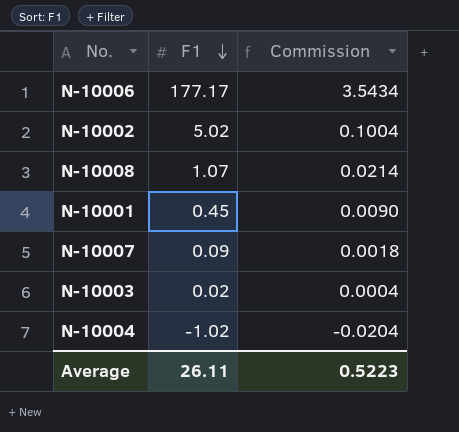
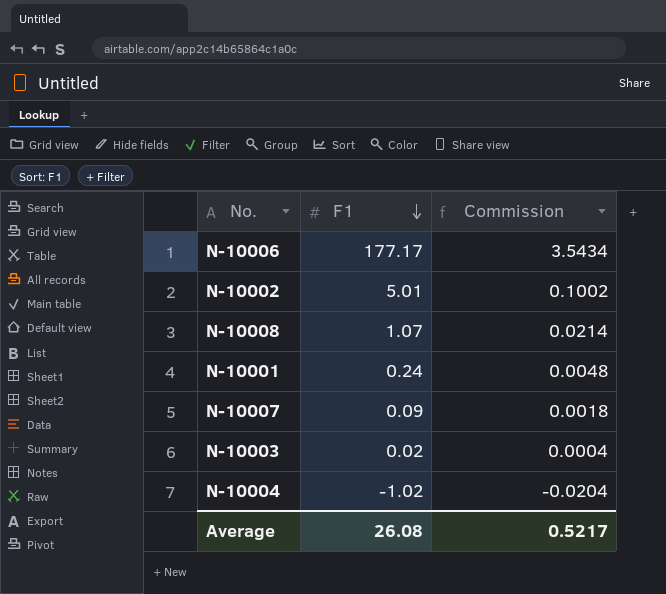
N-10002 | F1: 5.02 -> 5.01
N-10002 | Commission: 0.1004 -> 0.1002
N-10001 | F1: 0.45 -> 0.24
N-10001 | Commission: 0.0090 -> 0.0048
Average | F1: 26.11 -> 26.08
Average | Commission: 0.5223 -> 0.5217

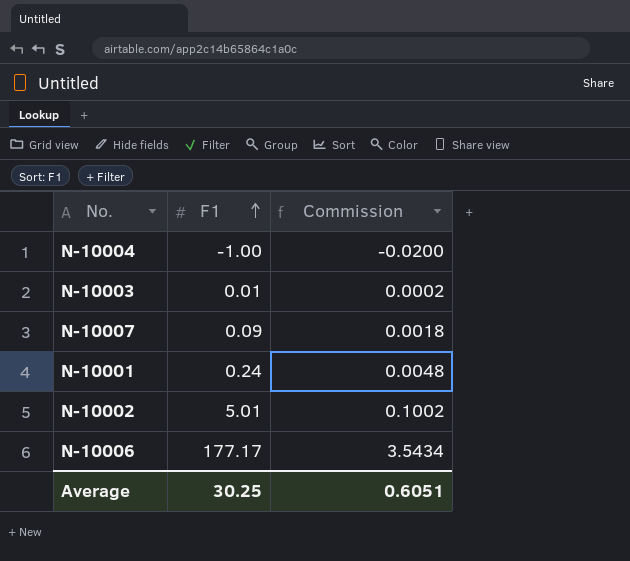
row order: F1 descending -> F1 ascending
row N-10008: 1.07 | 0.0214 -> none
N-10004 | F1: -1.02 -> -1.00
N-10004 | Commission: -0.0204 -> -0.0200
N-10003 | F1: 0.02 -> 0.01
N-10003 | Commission: 0.0004 -> 0.0002
Average | F1: 26.08 -> 30.25
Average | Commission: 0.5217 -> 0.6051

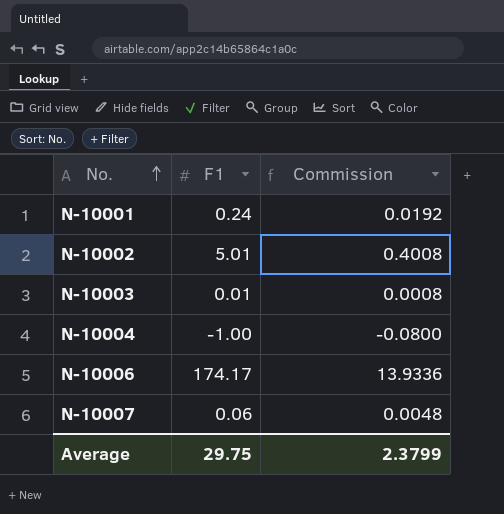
row order: F1 ascending -> No. ascending
column Commission | formula: [F1] * 0.02 -> [F1] * 0.08
N-10006 | F1: 177.17 -> 174.17
N-10007 | F1: 0.09 -> 0.06
Average | F1: 30.25 -> 29.75
Average | Commission: 0.6051 -> 2.3799

